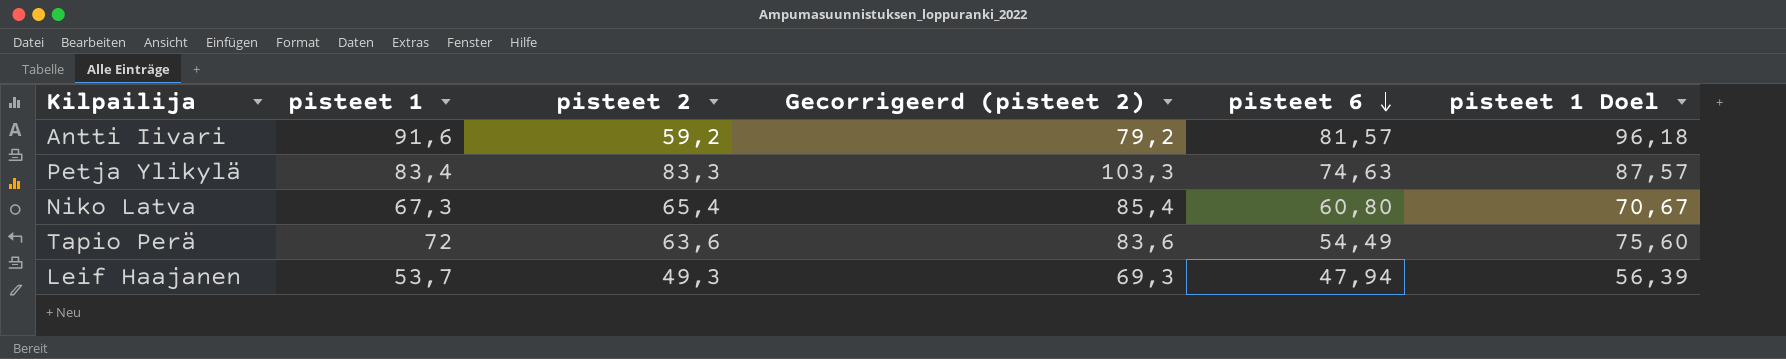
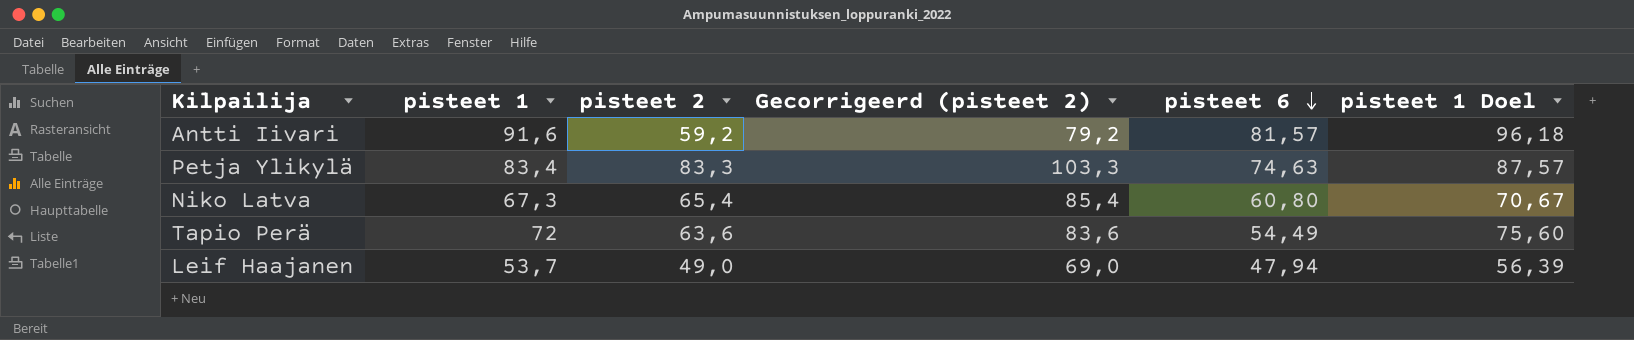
Leif Haajanen | pisteet 2: 49,3 -> 49,0
Leif Haajanen | Gecorrigeerd (pisteet 2): 69,3 -> 69,0

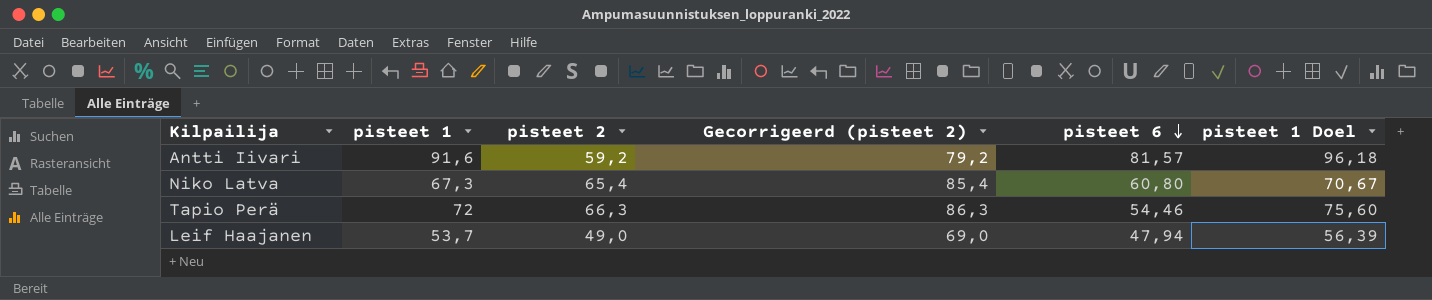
row Petja Ylikylä: 83,4 | 83,3 | 103,3 | 74,63 | 87,57 -> none
Tapio Perä | pisteet 2: 63,6 -> 66,3
Tapio Perä | Gecorrigeerd (pisteet 2): 83,6 -> 86,3
Tapio Perä | pisteet 6: 54,49 -> 54,46

